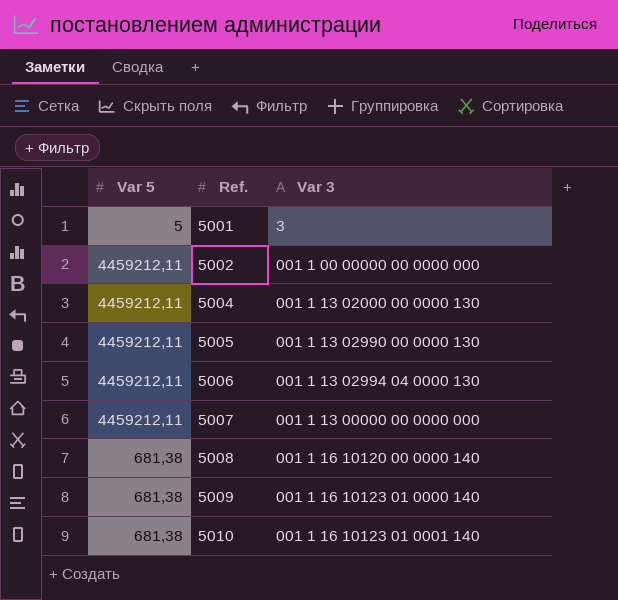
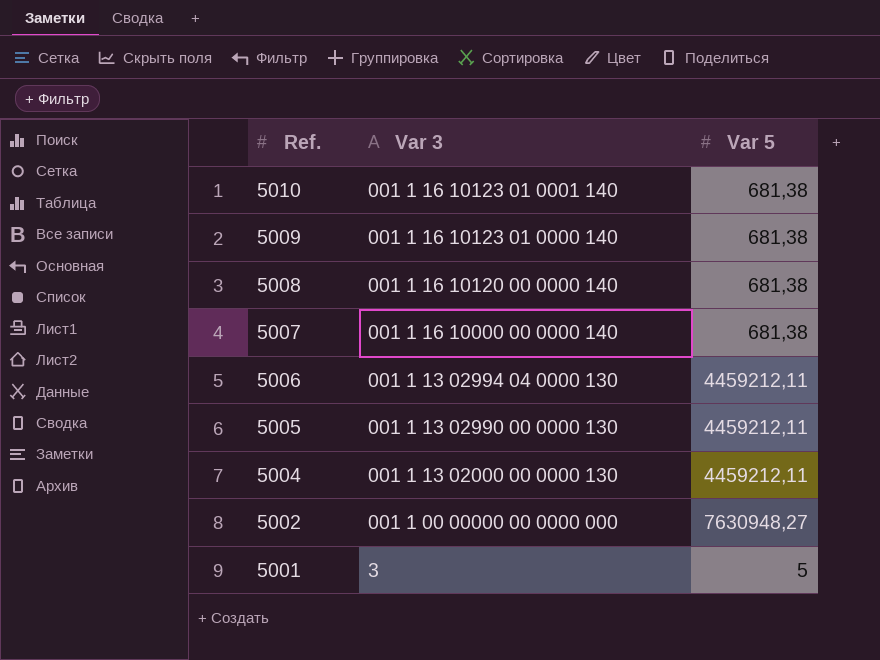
row order: Ref. ascending -> Ref. descending
column Var 5 | position: 1 -> 3
5007 | Var 3: 001 1 13 00000 00 0000 000 -> 001 1 16 10000 00 0000 140
5007 | Var 5: 4459212,11 -> 681,38
5002 | Var 5: 4459212,11 -> 7630948,27

